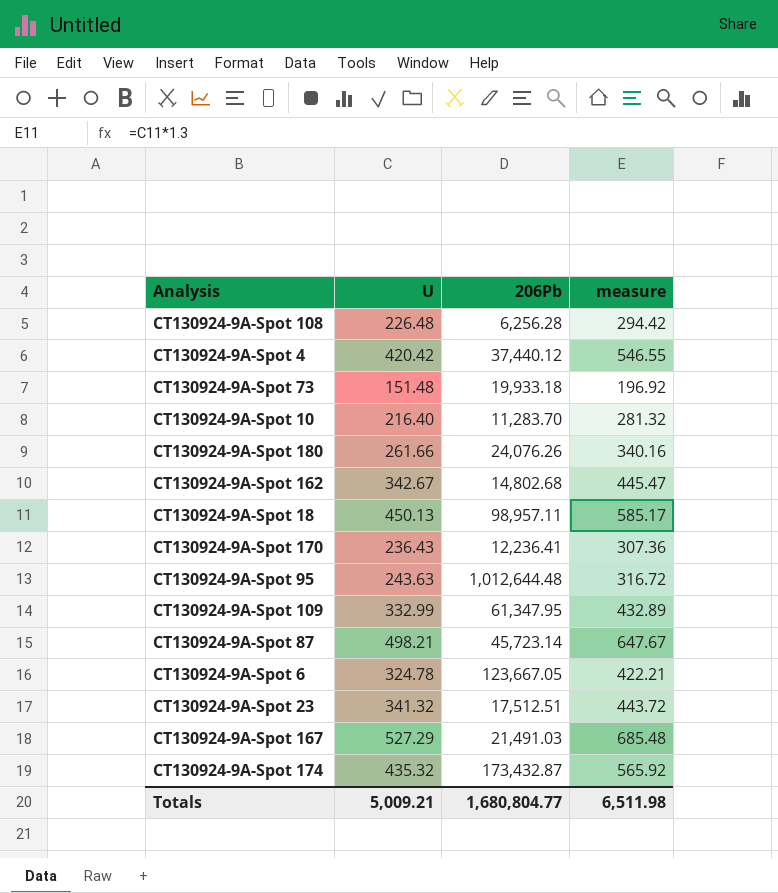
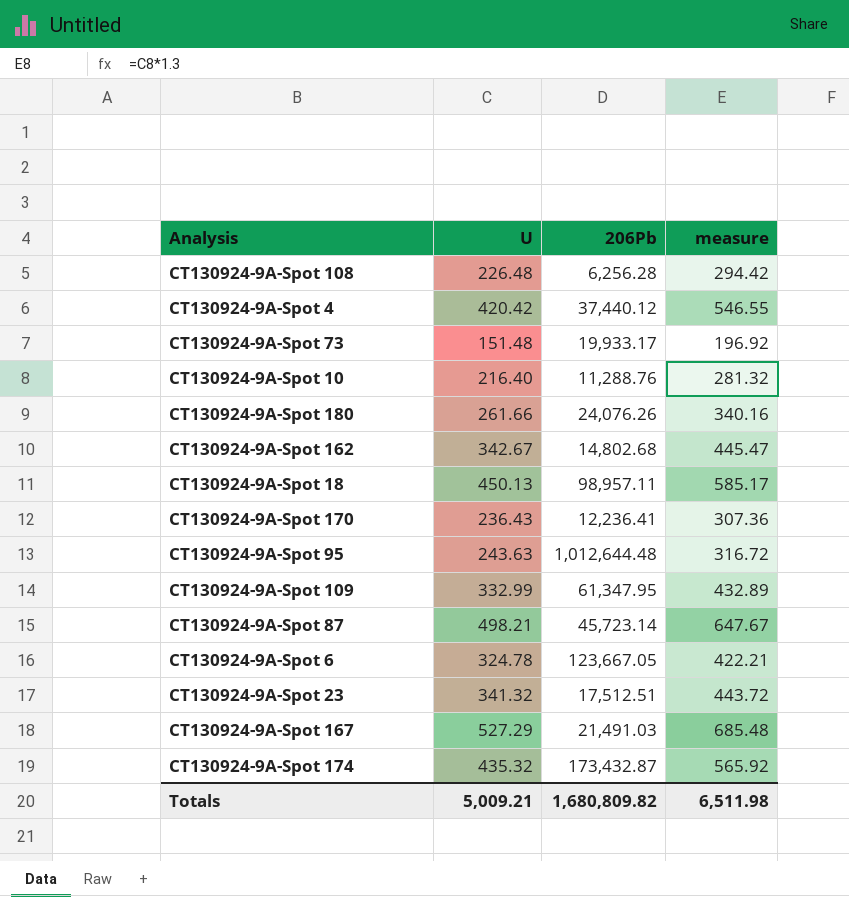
CT130924-9A-Spot 73 | 206Pb: 19,933.18 -> 19,933.17
CT130924-9A-Spot 10 | 206Pb: 11,283.70 -> 11,288.76
Totals | 206Pb: 1,680,804.77 -> 1,680,809.82

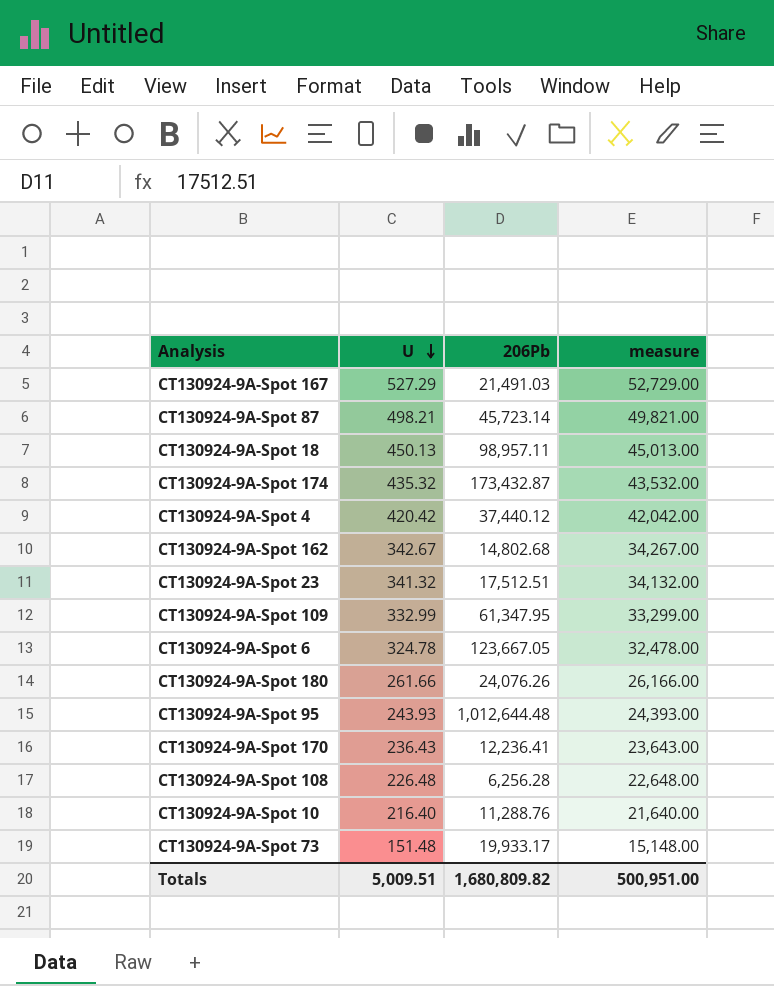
row order: none -> U descending
column measure | formula: [U] * 1.3 -> [U] * 100
CT130924-9A-Spot 95 | U: 243.63 -> 243.93
Totals | U: 5,009.21 -> 5,009.51
Totals | measure: 6,511.98 -> 500,951.00

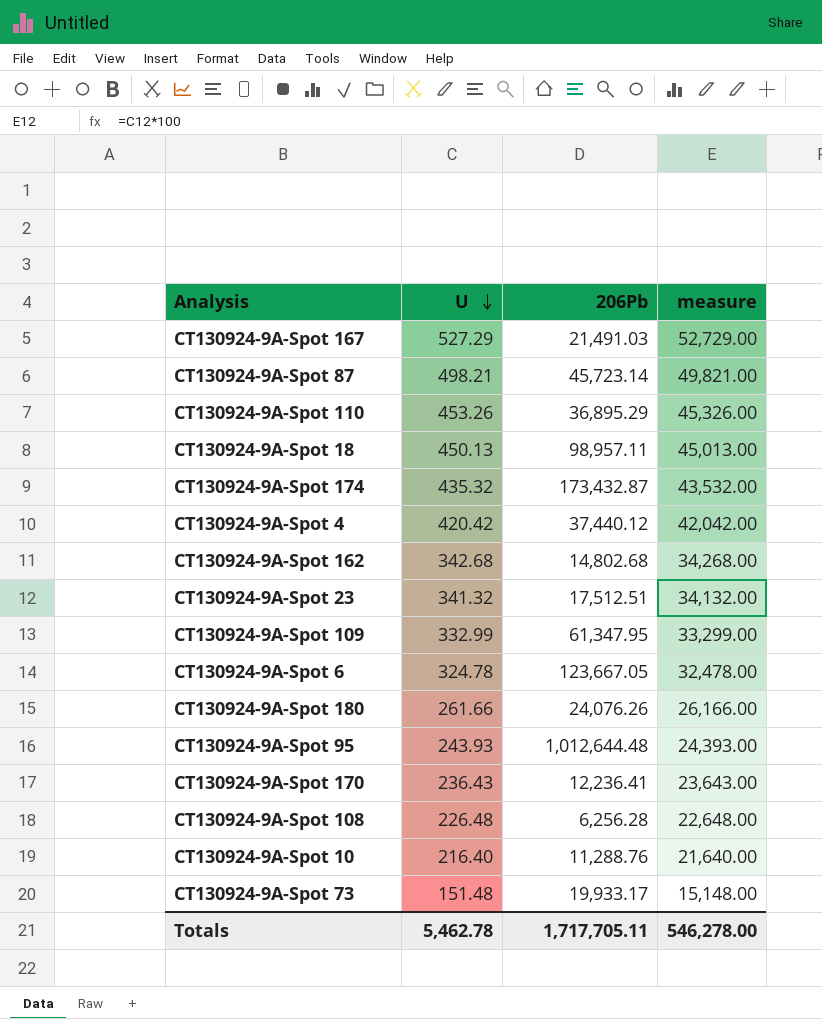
row CT130924-9A-Spot 110: none -> 453.26 | 36,895.29 | 45,326.00
CT130924-9A-Spot 162 | U: 342.67 -> 342.68
CT130924-9A-Spot 162 | measure: 34,267.00 -> 34,268.00
Totals | U: 5,009.51 -> 5,462.78
Totals | 206Pb: 1,680,809.82 -> 1,717,705.11
Totals | measure: 500,951.00 -> 546,278.00

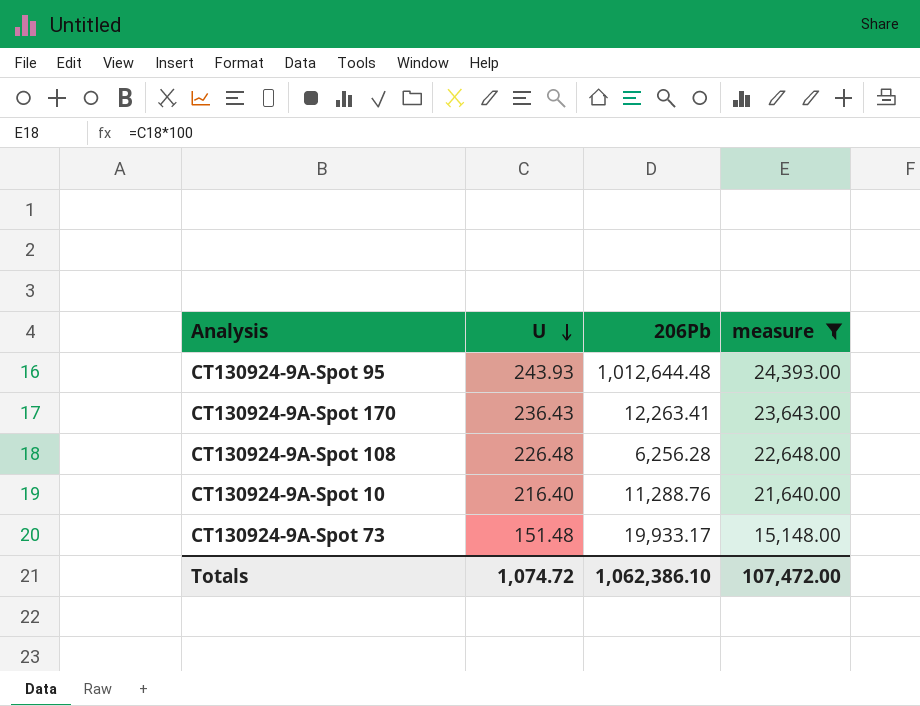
filter: none -> measure <= 24,393.00
CT130924-9A-Spot 170 | 206Pb: 12,236.41 -> 12,263.41
Totals | U: 5,462.78 -> 1,074.72
Totals | 206Pb: 1,717,705.11 -> 1,062,386.10
Totals | measure: 546,278.00 -> 107,472.00

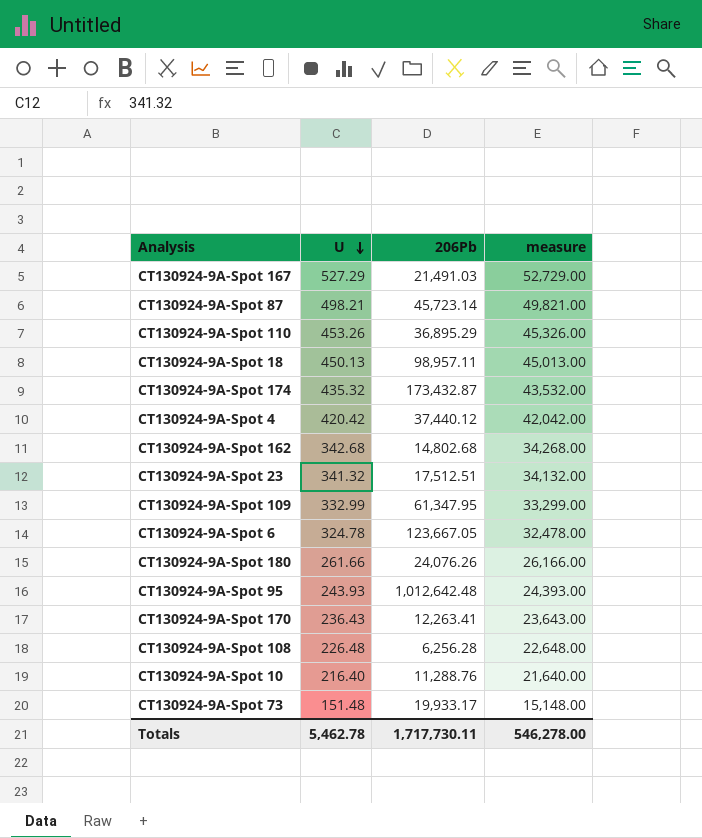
filter: measure <= 24,393.00 -> none
CT130924-9A-Spot 95 | 206Pb: 1,012,644.48 -> 1,012,642.48
Totals | U: 1,074.72 -> 5,462.78
Totals | 206Pb: 1,062,386.10 -> 1,717,730.11
Totals | measure: 107,472.00 -> 546,278.00

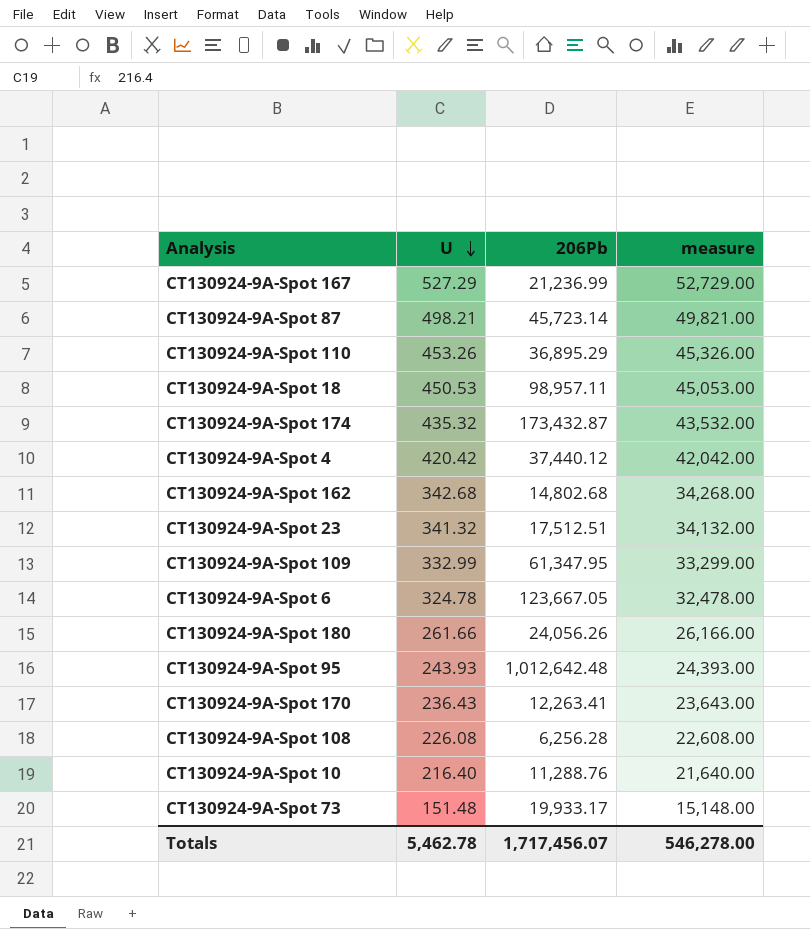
CT130924-9A-Spot 167 | 206Pb: 21,491.03 -> 21,236.99
CT130924-9A-Spot 18 | U: 450.13 -> 450.53
CT130924-9A-Spot 18 | measure: 45,013.00 -> 45,053.00
CT130924-9A-Spot 180 | 206Pb: 24,076.26 -> 24,056.26
CT130924-9A-Spot 108 | U: 226.48 -> 226.08
CT130924-9A-Spot 108 | measure: 22,648.00 -> 22,608.00
Totals | 206Pb: 1,717,730.11 -> 1,717,456.07

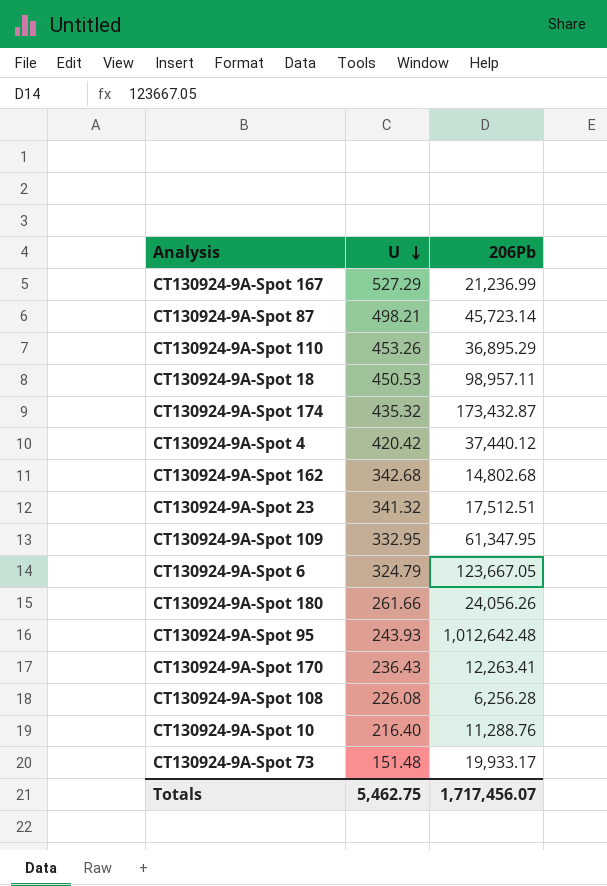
column measure | formula: [U] * 100 -> none
CT130924-9A-Spot 109 | U: 332.99 -> 332.95
CT130924-9A-Spot 6 | U: 324.78 -> 324.79
Totals | U: 5,462.78 -> 5,462.75

